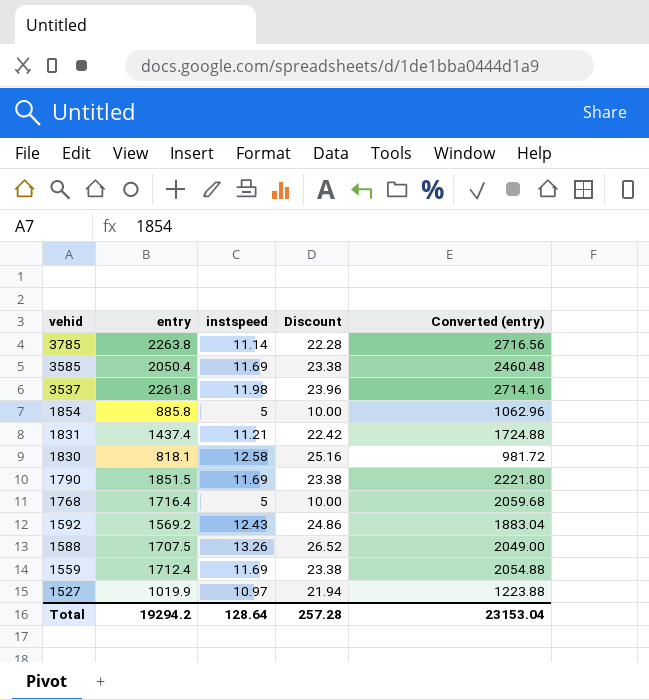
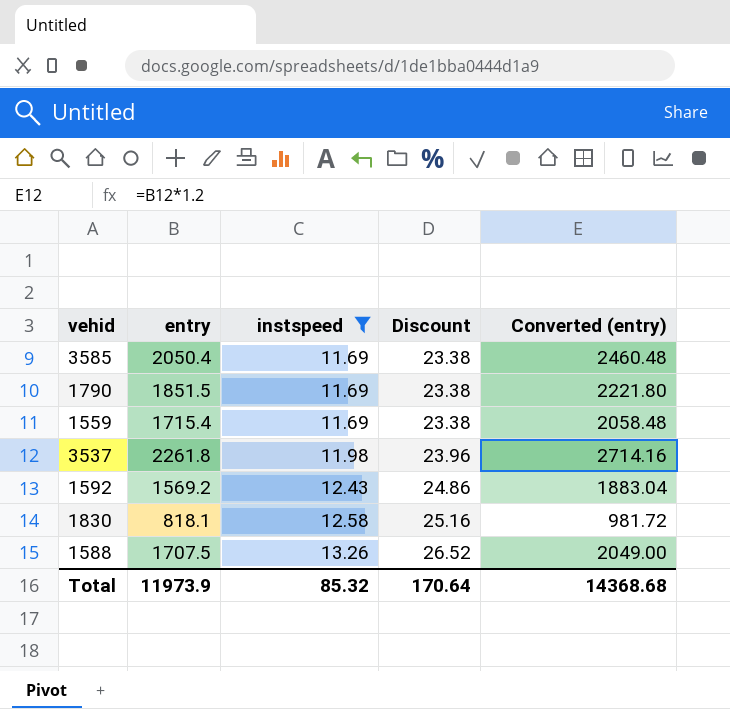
filter: none -> instspeed >= 11.69
row order: vehid descending -> instspeed ascending
1559 | entry: 1712.4 -> 1715.4
1559 | Converted (entry): 2054.88 -> 2058.48
Total | entry: 19294.2 -> 11973.9
Total | instspeed: 128.64 -> 85.32
Total | Discount: 257.28 -> 170.64
Total | Converted (entry): 23153.04 -> 14368.68

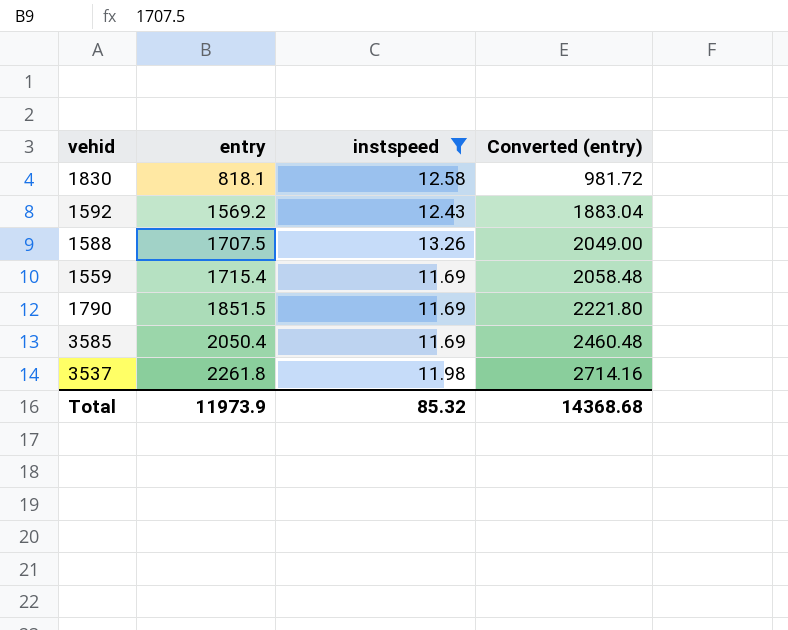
row order: instspeed ascending -> entry ascending
column Discount | formula: [instspeed] * 2 -> none

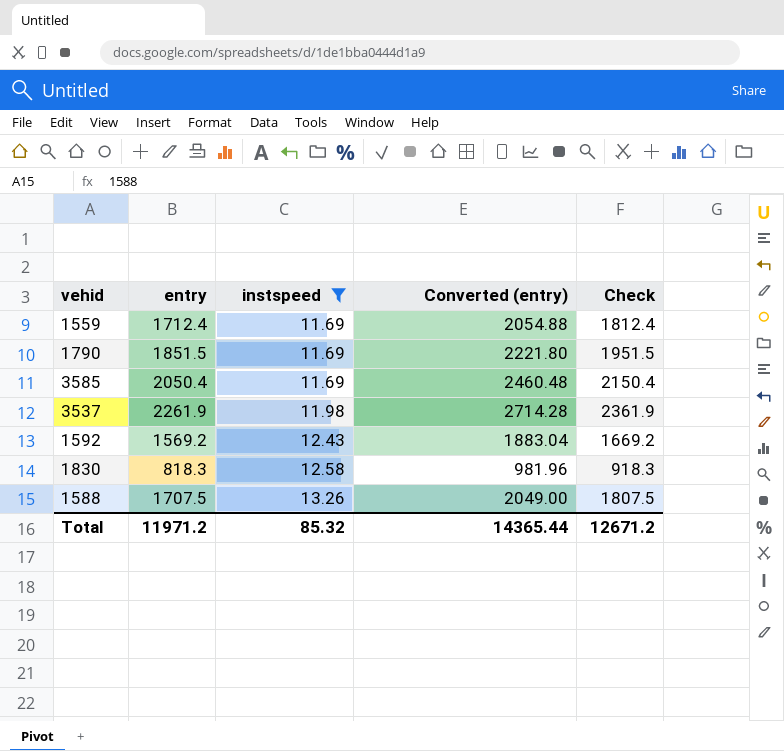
row order: entry ascending -> instspeed ascending
column Check | formula: none -> [entry] + 100
1559 | entry: 1715.4 -> 1712.4
1559 | Converted (entry): 2058.48 -> 2054.88
3537 | entry: 2261.8 -> 2261.9
3537 | Converted (entry): 2714.16 -> 2714.28
1830 | entry: 818.1 -> 818.3
1830 | Converted (entry): 981.72 -> 981.96
Total | entry: 11973.9 -> 11971.2
Total | Converted (entry): 14368.68 -> 14365.44

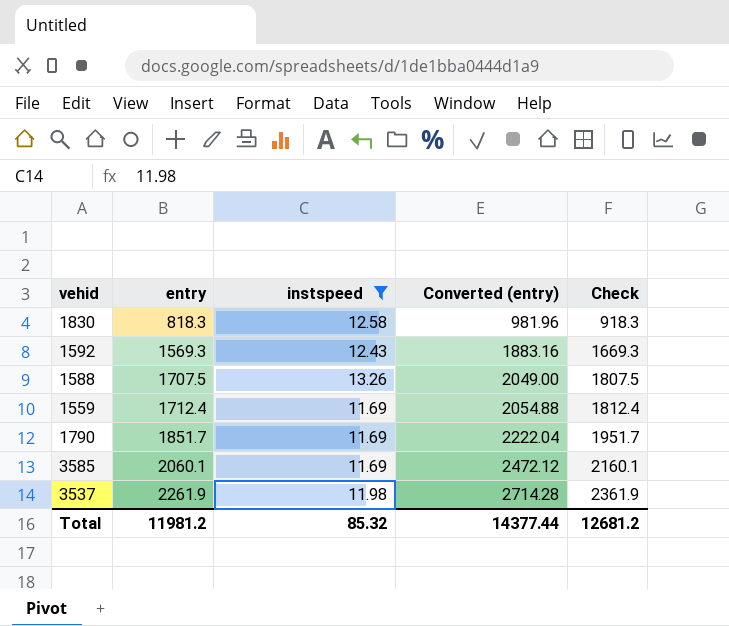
row order: instspeed ascending -> entry ascending
1592 | entry: 1569.2 -> 1569.3
1592 | Converted (entry): 1883.04 -> 1883.16
1592 | Check: 1669.2 -> 1669.3
1790 | entry: 1851.5 -> 1851.7
1790 | Converted (entry): 2221.80 -> 2222.04
1790 | Check: 1951.5 -> 1951.7
3585 | entry: 2050.4 -> 2060.1
3585 | Converted (entry): 2460.48 -> 2472.12
3585 | Check: 2150.4 -> 2160.1
Total | entry: 11971.2 -> 11981.2
Total | Converted (entry): 14365.44 -> 14377.44
Total | Check: 12671.2 -> 12681.2

